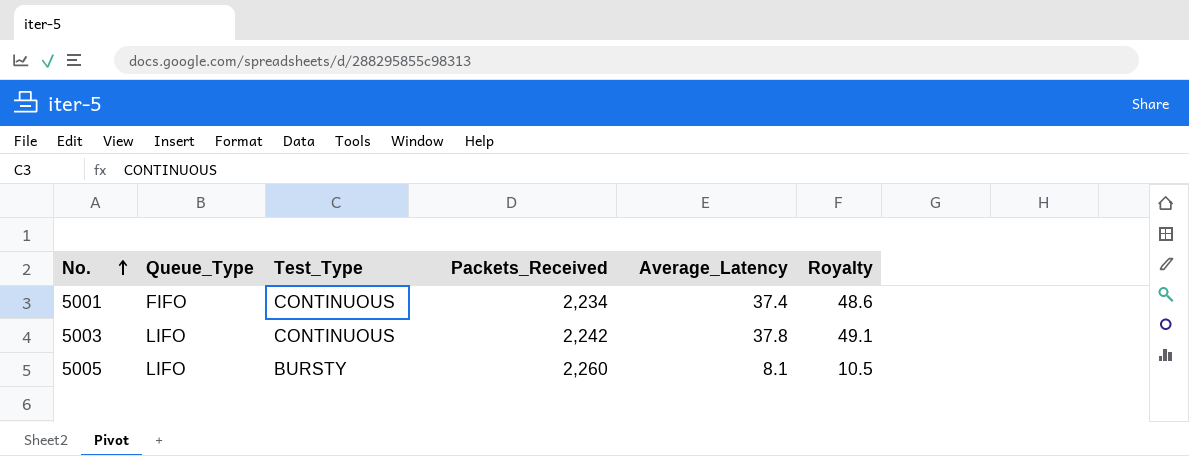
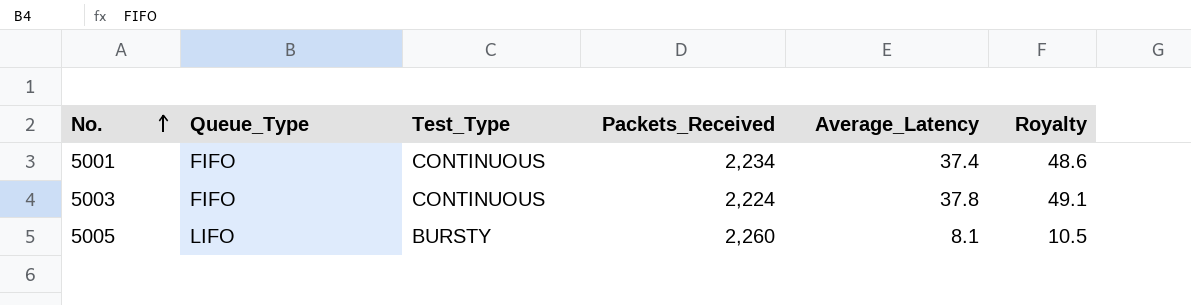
5003 | Queue_Type: LIFO -> FIFO
5003 | Packets_Received: 2,242 -> 2,224

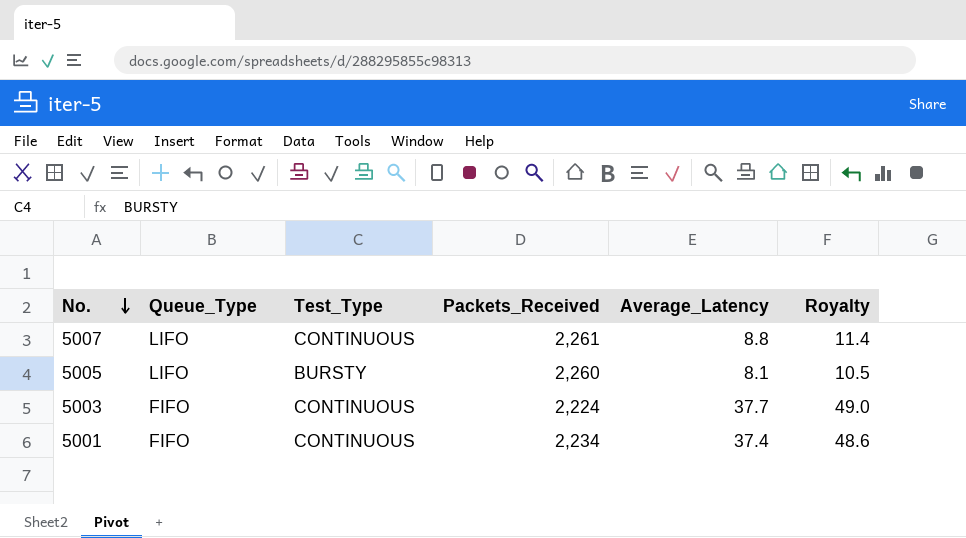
row order: No. ascending -> No. descending
row 5007: none -> LIFO | CONTINUOUS | 2,261 | 8.8 | 11.4
5003 | Average_Latency: 37.8 -> 37.7
5003 | Royalty: 49.1 -> 49.0

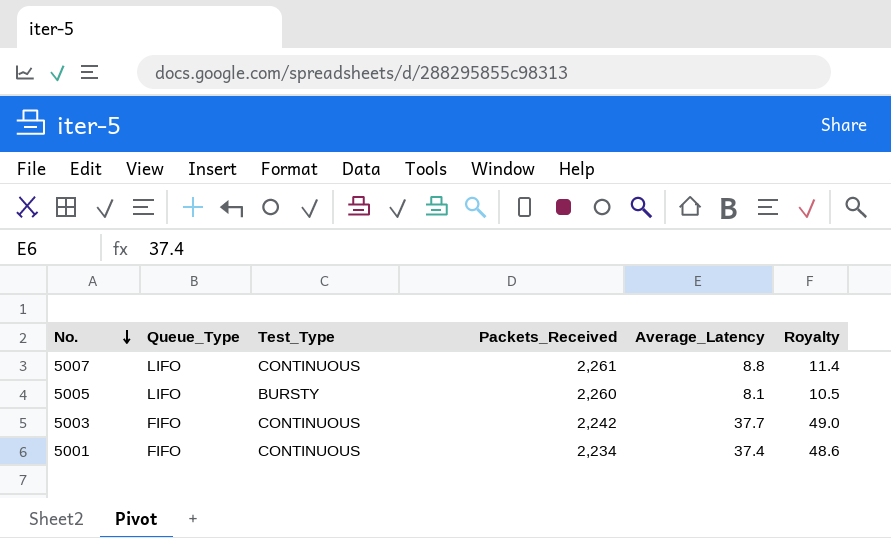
5003 | Packets_Received: 2,224 -> 2,242

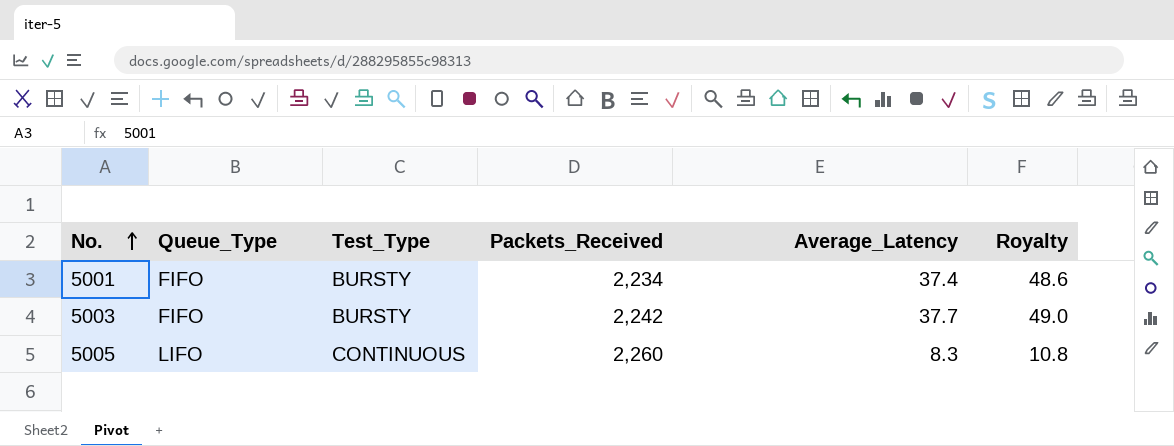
row order: No. descending -> No. ascending
row 5007: LIFO | CONTINUOUS | 2,261 | 8.8 | 11.4 -> none
5001 | Test_Type: CONTINUOUS -> BURSTY
5003 | Test_Type: CONTINUOUS -> BURSTY
5005 | Test_Type: BURSTY -> CONTINUOUS
5005 | Average_Latency: 8.1 -> 8.3
5005 | Royalty: 10.5 -> 10.8

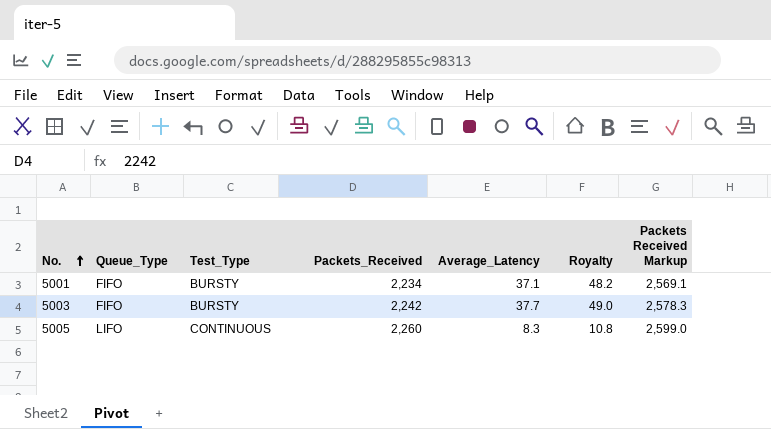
column Packets Received Markup | formula: none -> [Packets_Received] * 1.15
5001 | Average_Latency: 37.4 -> 37.1
5001 | Royalty: 48.6 -> 48.2

